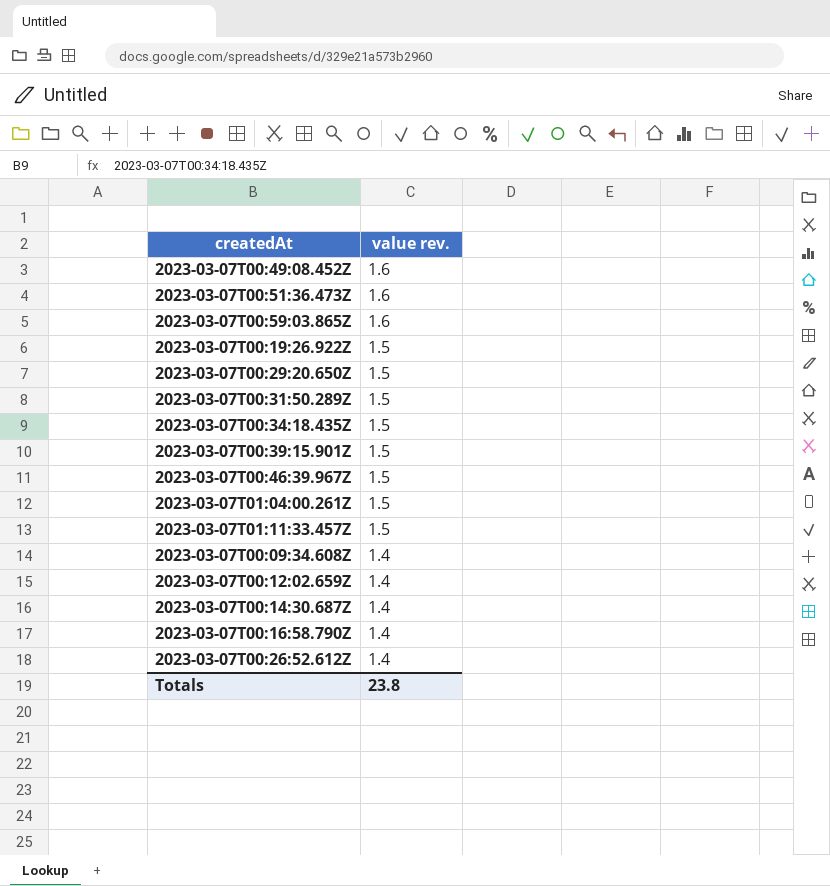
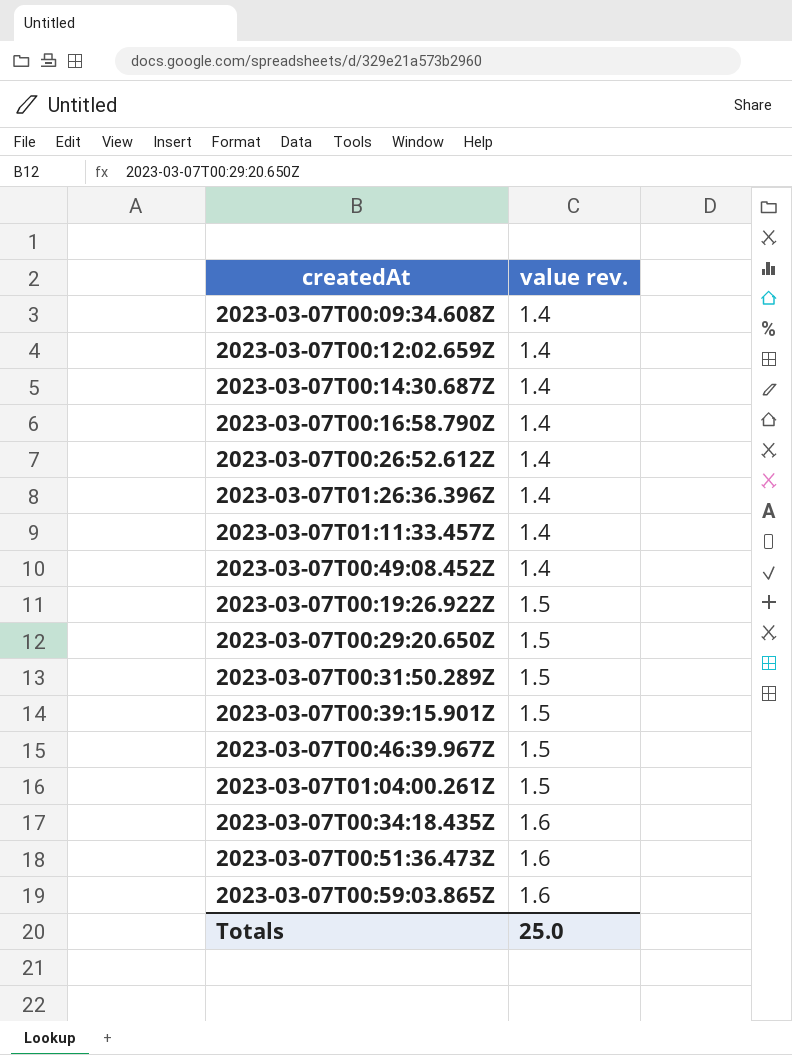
row order: value rev. descending -> value rev. ascending
row 2023-03-07T01:26:36.396Z: none -> 1.4
2023-03-07T01:11:33.457Z | value rev.: 1.5 -> 1.4
2023-03-07T00:49:08.452Z | value rev.: 1.6 -> 1.4
2023-03-07T00:34:18.435Z | value rev.: 1.5 -> 1.6
Totals | value rev.: 23.8 -> 25.0

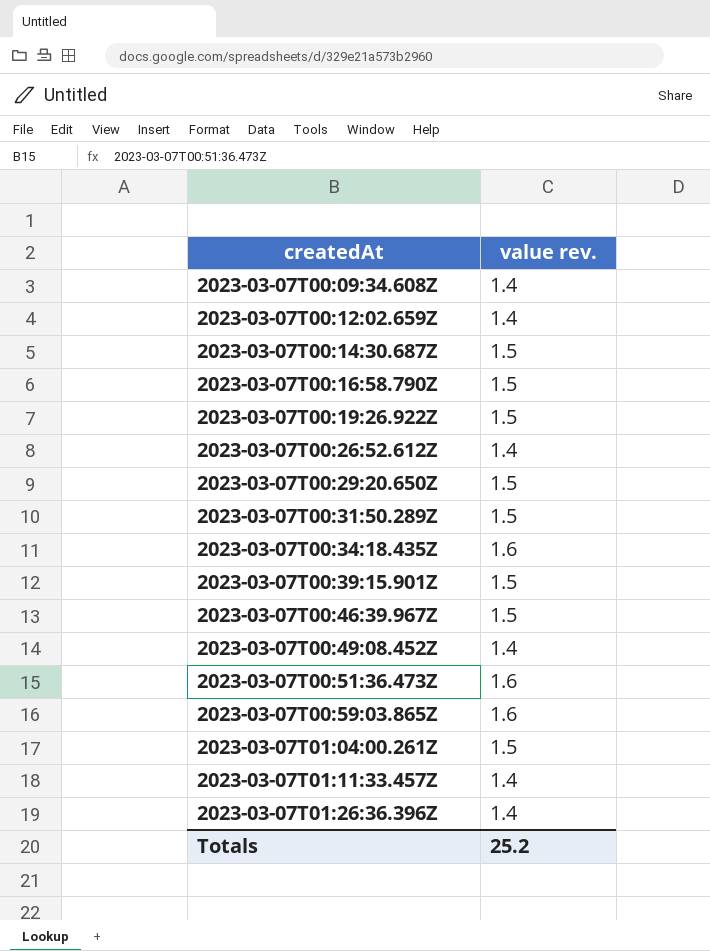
row order: value rev. ascending -> createdAt ascending
2023-03-07T00:14:30.687Z | value rev.: 1.4 -> 1.5
2023-03-07T00:16:58.790Z | value rev.: 1.4 -> 1.5
Totals | value rev.: 25.0 -> 25.2

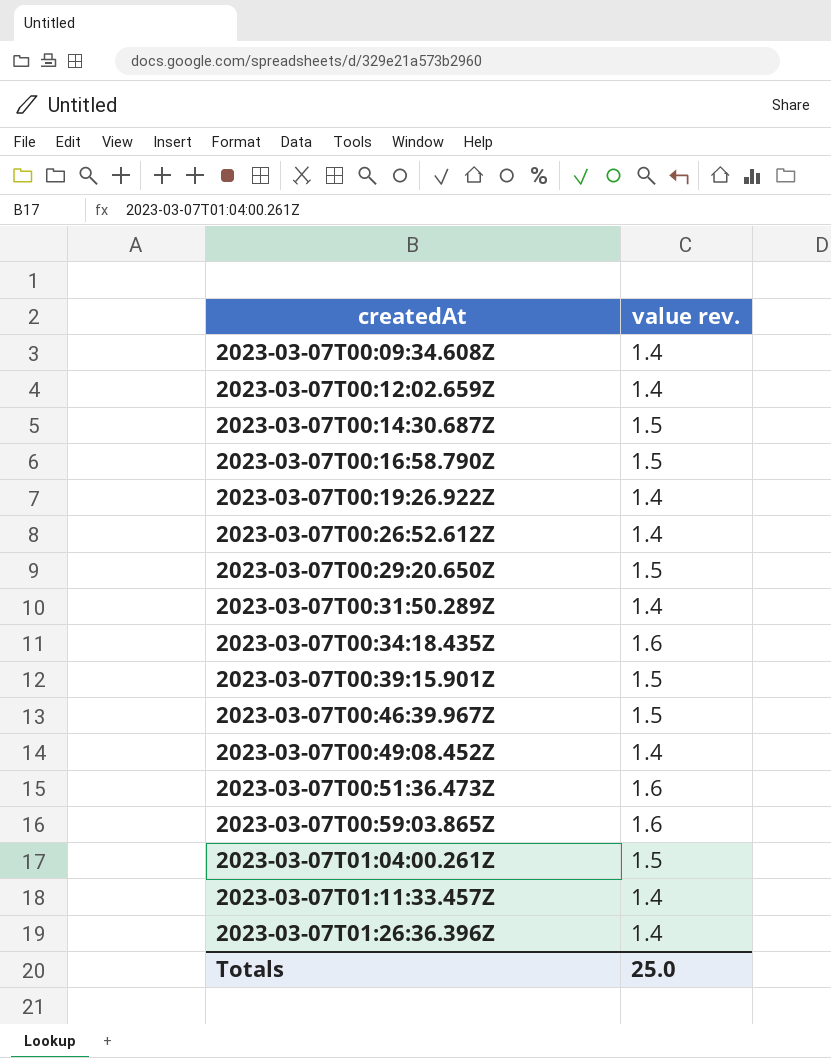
2023-03-07T00:19:26.922Z | value rev.: 1.5 -> 1.4
2023-03-07T00:31:50.289Z | value rev.: 1.5 -> 1.4
Totals | value rev.: 25.2 -> 25.0

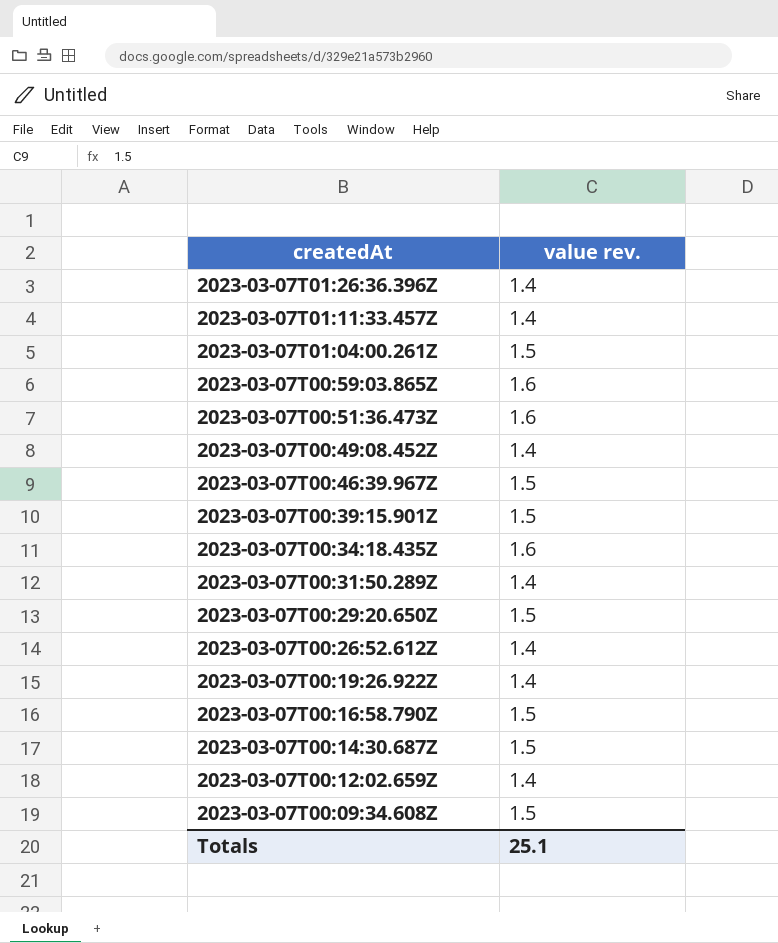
row order: createdAt ascending -> createdAt descending
2023-03-07T00:09:34.608Z | value rev.: 1.4 -> 1.5
Totals | value rev.: 25.0 -> 25.1

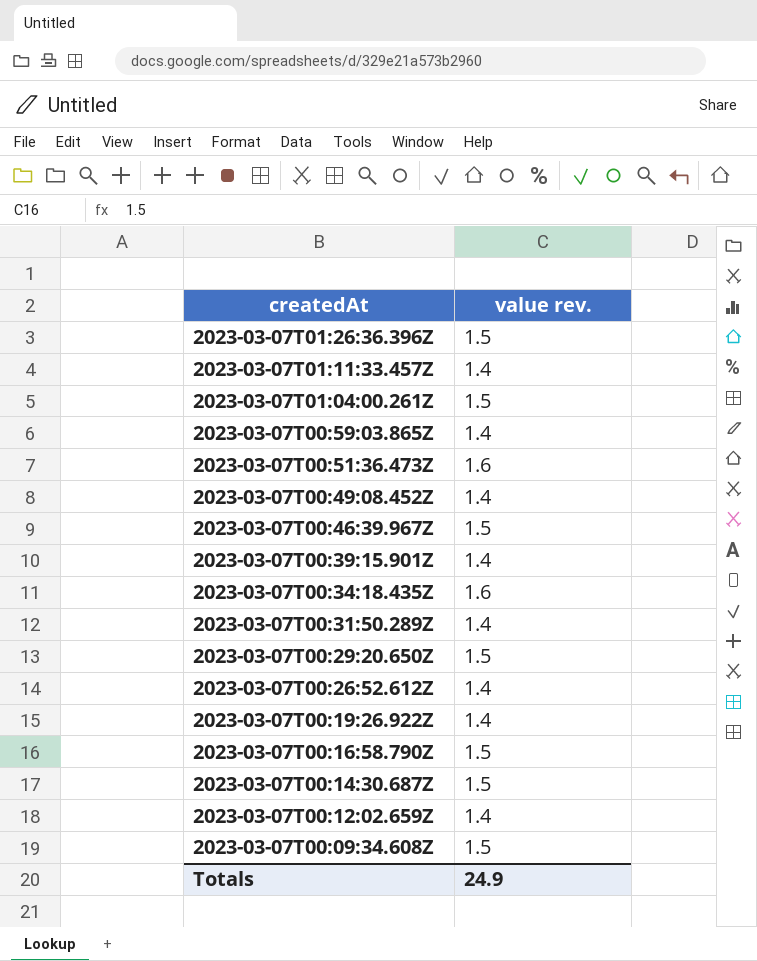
2023-03-07T01:26:36.396Z | value rev.: 1.4 -> 1.5
2023-03-07T00:59:03.865Z | value rev.: 1.6 -> 1.4
2023-03-07T00:39:15.901Z | value rev.: 1.5 -> 1.4
Totals | value rev.: 25.1 -> 24.9

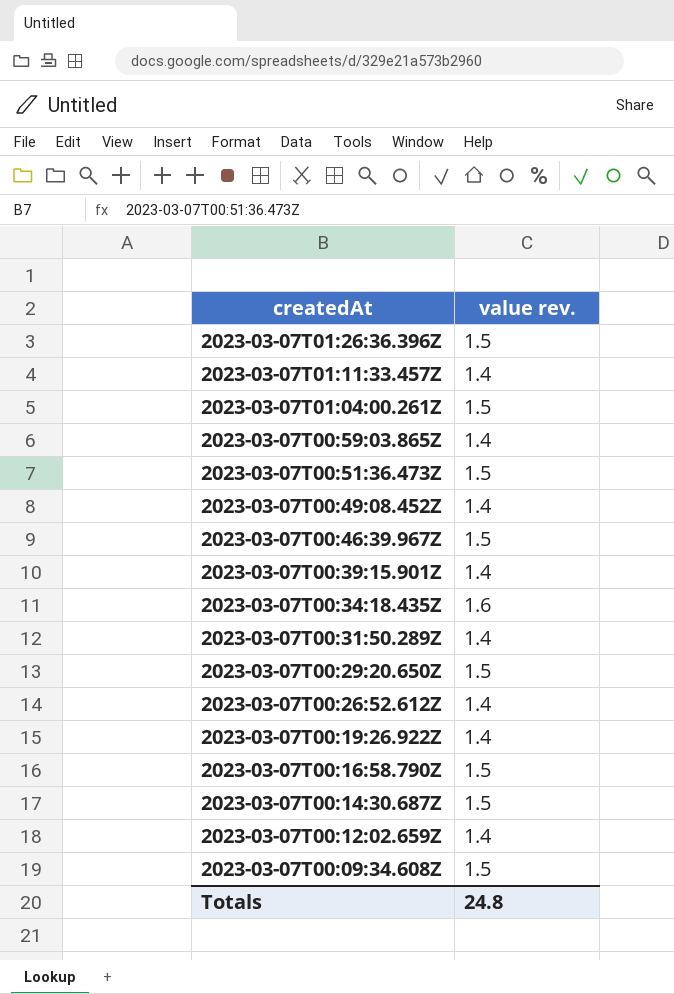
2023-03-07T00:51:36.473Z | value rev.: 1.6 -> 1.5
Totals | value rev.: 24.9 -> 24.8

